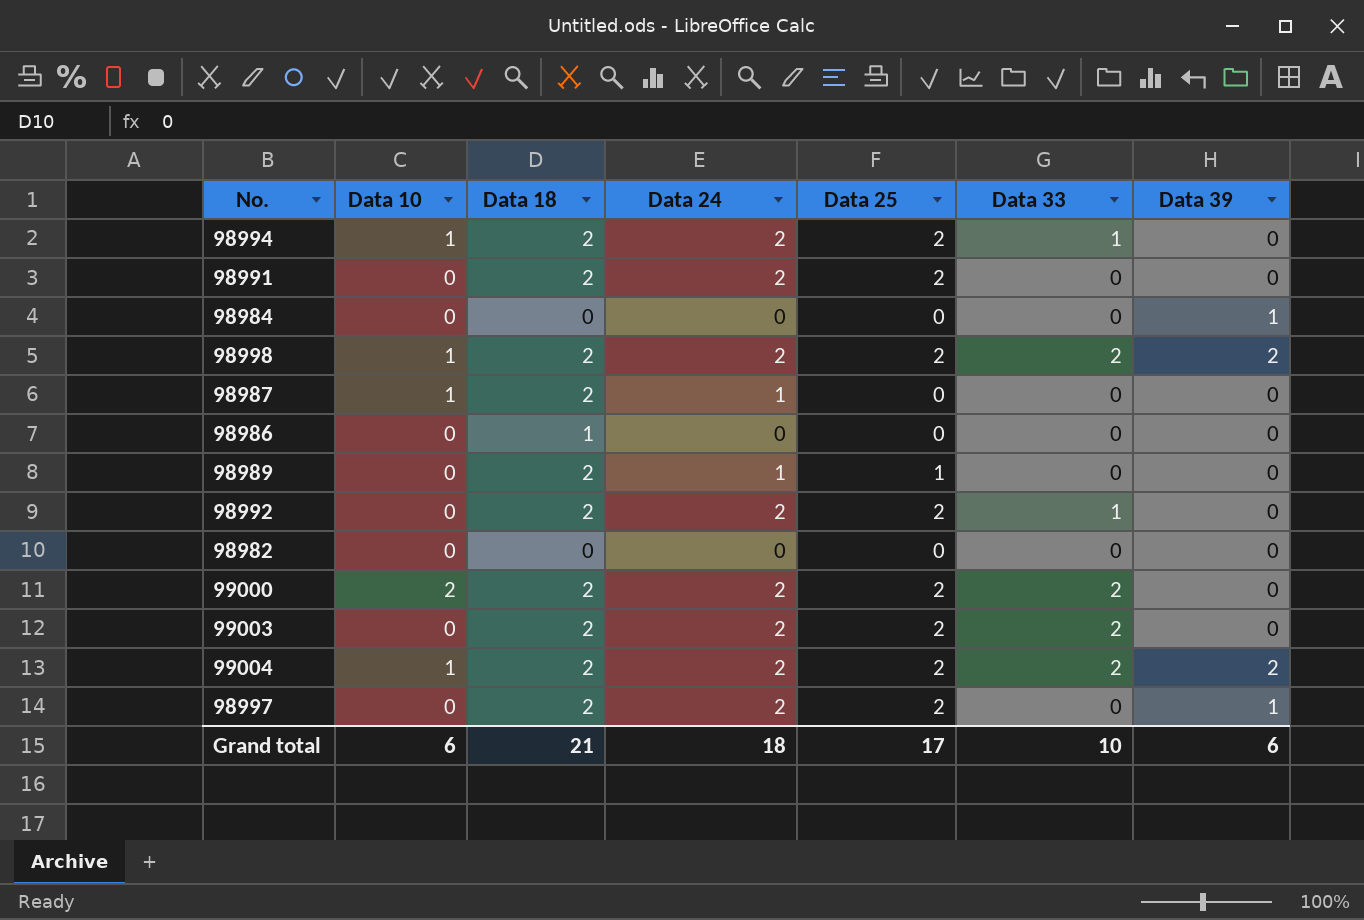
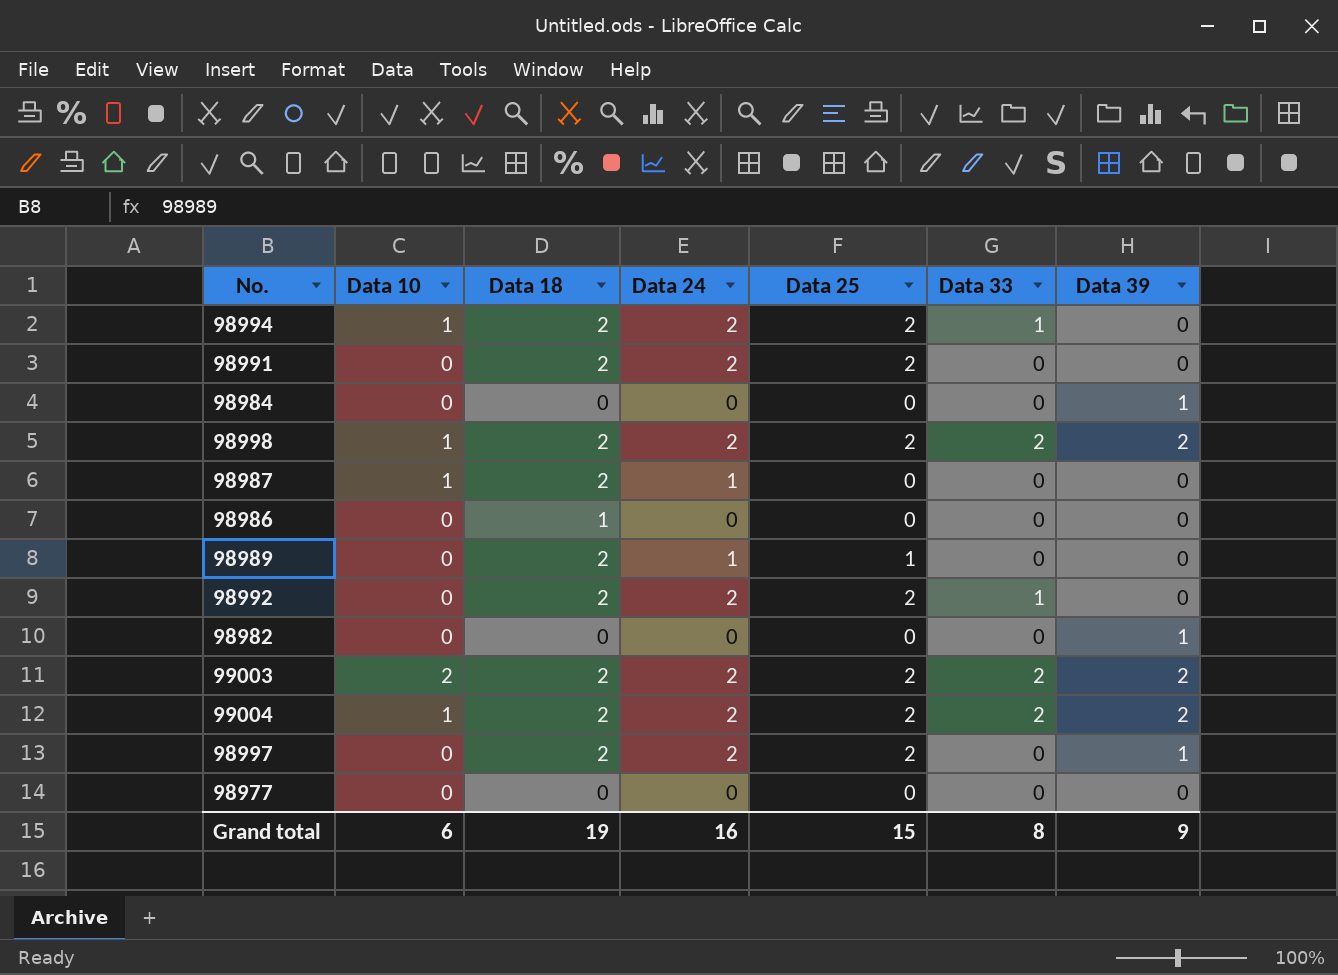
row 99000: 2 | 2 | 2 | 2 | 2 | 0 -> none
98982 | Data 39: 0 -> 1
99003 | Data 10: 0 -> 2
99003 | Data 39: 0 -> 2
row 98977: none -> 0 | 0 | 0 | 0 | 0 | 0
Grand total | Data 18: 21 -> 19
Grand total | Data 24: 18 -> 16
Grand total | Data 25: 17 -> 15
Grand total | Data 33: 10 -> 8
Grand total | Data 39: 6 -> 9

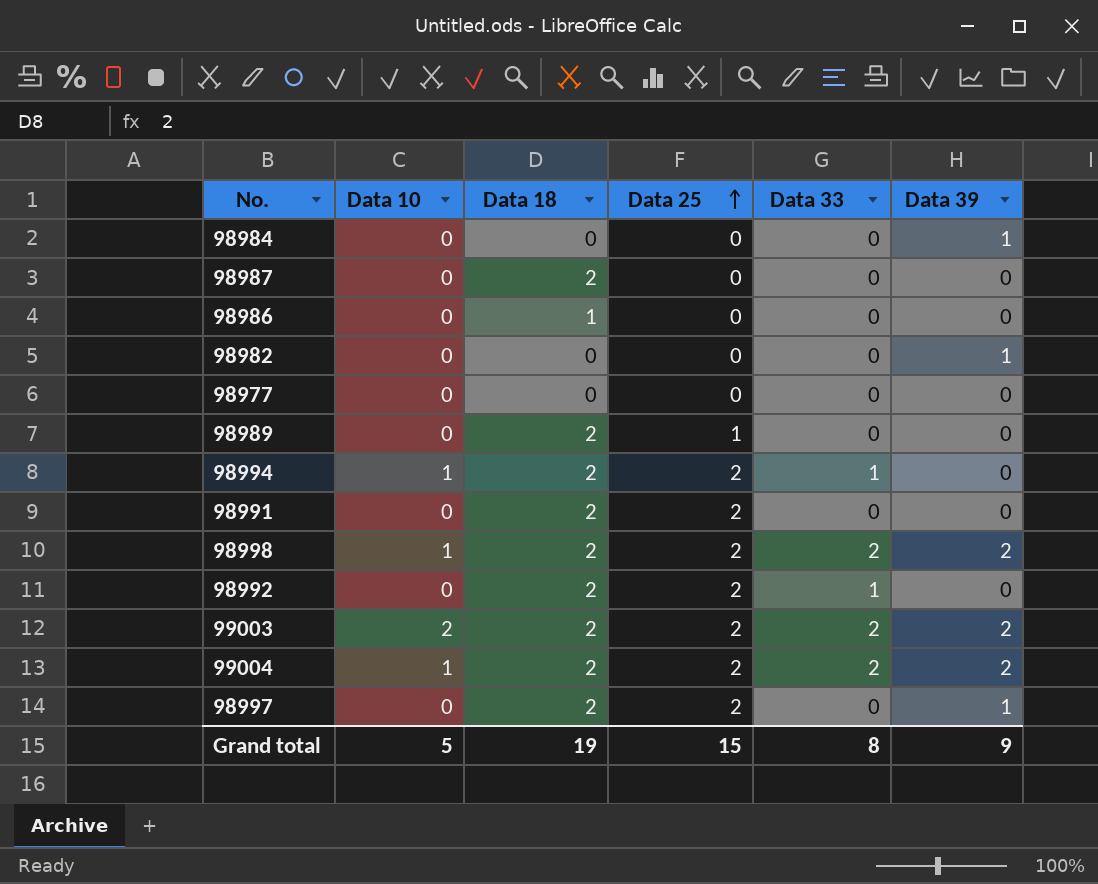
row order: none -> Data 25 ascending
column Data 24 | position: 4 -> none
98987 | Data 10: 1 -> 0
Grand total | Data 10: 6 -> 5

